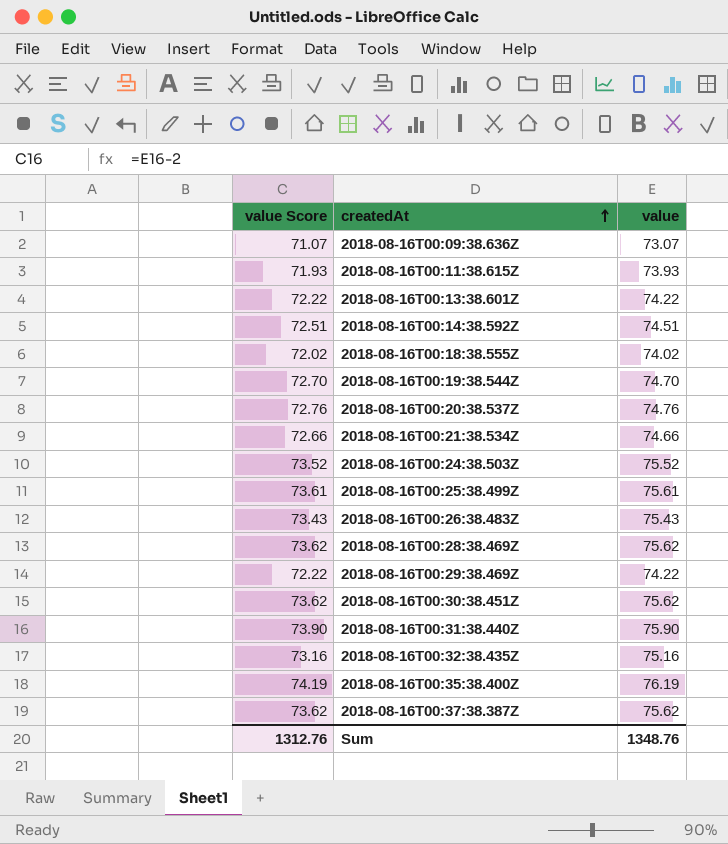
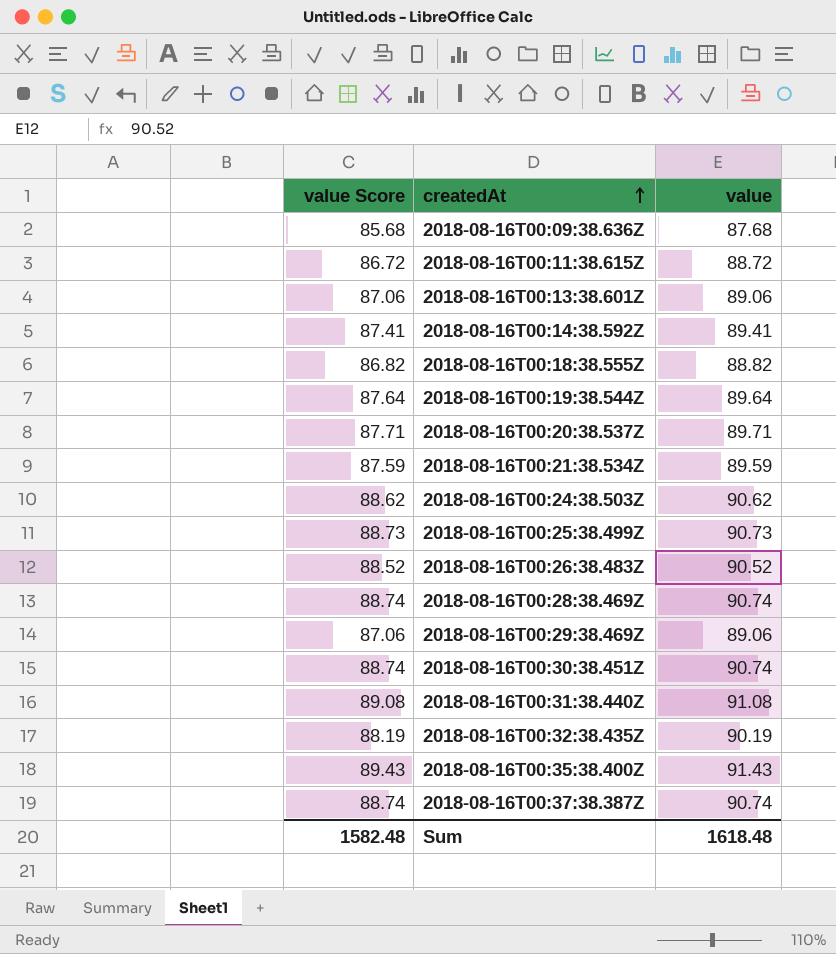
2018-08-16T00:09:38.636Z | value Score: 71.07 -> 85.68
2018-08-16T00:09:38.636Z | value: 73.07 -> 87.68
2018-08-16T00:11:38.615Z | value Score: 71.93 -> 86.72
2018-08-16T00:11:38.615Z | value: 73.93 -> 88.72
2018-08-16T00:13:38.601Z | value Score: 72.22 -> 87.06
2018-08-16T00:13:38.601Z | value: 74.22 -> 89.06
2018-08-16T00:14:38.592Z | value Score: 72.51 -> 87.41
2018-08-16T00:14:38.592Z | value: 74.51 -> 89.41
2018-08-16T00:18:38.555Z | value Score: 72.02 -> 86.82
2018-08-16T00:18:38.555Z | value: 74.02 -> 88.82
2018-08-16T00:19:38.544Z | value Score: 72.70 -> 87.64
2018-08-16T00:19:38.544Z | value: 74.70 -> 89.64
2018-08-16T00:20:38.537Z | value Score: 72.76 -> 87.71
2018-08-16T00:20:38.537Z | value: 74.76 -> 89.71
2018-08-16T00:21:38.534Z | value Score: 72.66 -> 87.59
2018-08-16T00:21:38.534Z | value: 74.66 -> 89.59
2018-08-16T00:24:38.503Z | value Score: 73.52 -> 88.62
2018-08-16T00:24:38.503Z | value: 75.52 -> 90.62
2018-08-16T00:25:38.499Z | value Score: 73.61 -> 88.73
2018-08-16T00:25:38.499Z | value: 75.61 -> 90.73
2018-08-16T00:26:38.483Z | value Score: 73.43 -> 88.52
2018-08-16T00:26:38.483Z | value: 75.43 -> 90.52
2018-08-16T00:28:38.469Z | value Score: 73.62 -> 88.74
2018-08-16T00:28:38.469Z | value: 75.62 -> 90.74
2018-08-16T00:29:38.469Z | value Score: 72.22 -> 87.06
2018-08-16T00:29:38.469Z | value: 74.22 -> 89.06
2018-08-16T00:30:38.451Z | value Score: 73.62 -> 88.74
2018-08-16T00:30:38.451Z | value: 75.62 -> 90.74
2018-08-16T00:31:38.440Z | value Score: 73.90 -> 89.08
2018-08-16T00:31:38.440Z | value: 75.90 -> 91.08
2018-08-16T00:32:38.435Z | value Score: 73.16 -> 88.19
2018-08-16T00:32:38.435Z | value: 75.16 -> 90.19
2018-08-16T00:35:38.400Z | value Score: 74.19 -> 89.43
2018-08-16T00:35:38.400Z | value: 76.19 -> 91.43
2018-08-16T00:37:38.387Z | value Score: 73.62 -> 88.74
2018-08-16T00:37:38.387Z | value: 75.62 -> 90.74
Sum | value Score: 1312.76 -> 1582.48
Sum | value: 1348.76 -> 1618.48

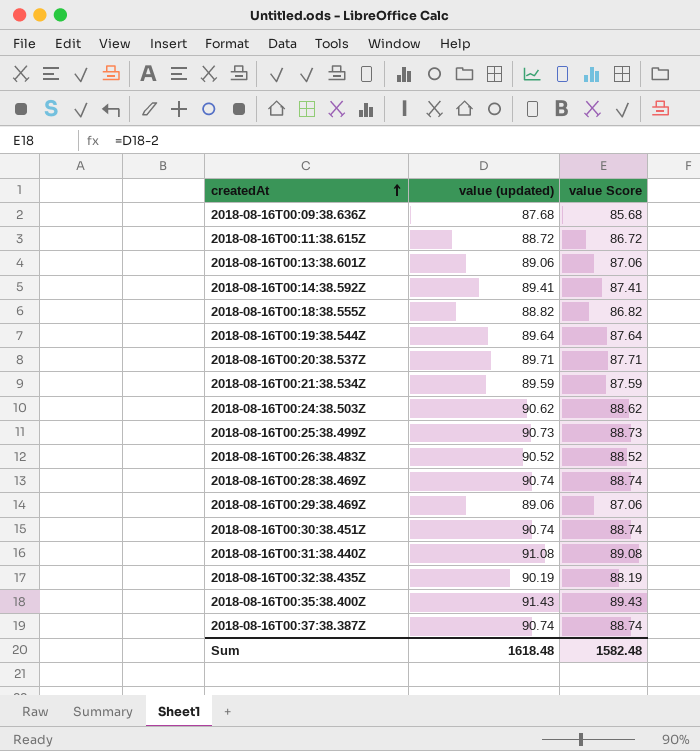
column name: value -> value (updated)
column value Score | position: 1 -> 3

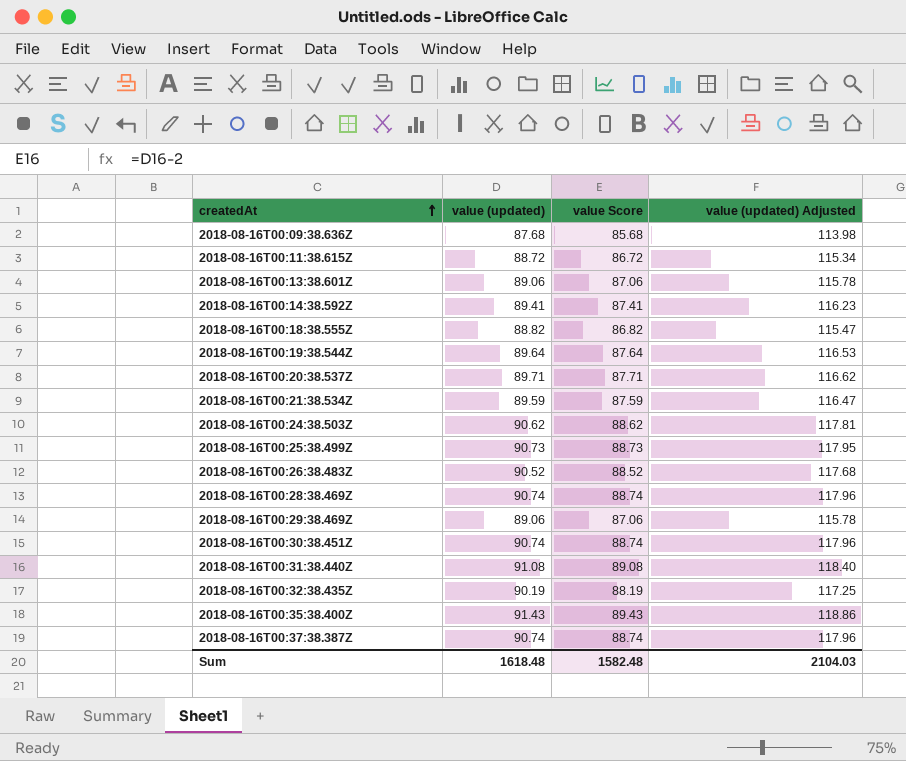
column value (updated) Adjusted | formula: none -> [value (updated)] * 1.3

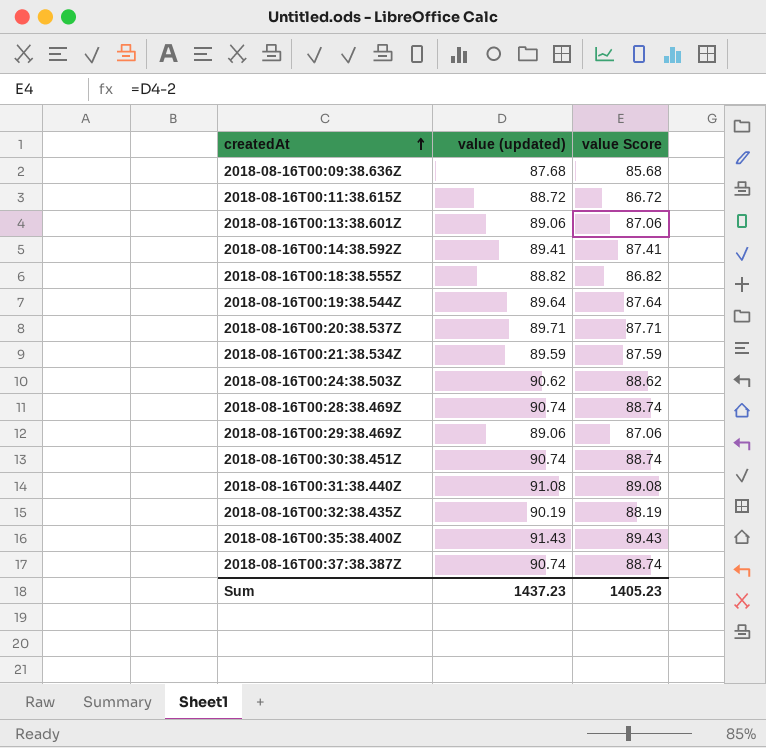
column value (updated) Adjusted | formula: [value (updated)] * 1.3 -> none
row 2018-08-16T00:25:38.499Z: 90.73 | 88.73 | 117.95 -> none
row 2018-08-16T00:26:38.483Z: 90.52 | 88.52 | 117.68 -> none
Sum | value (updated): 1618.48 -> 1437.23
Sum | value Score: 1582.48 -> 1405.23

